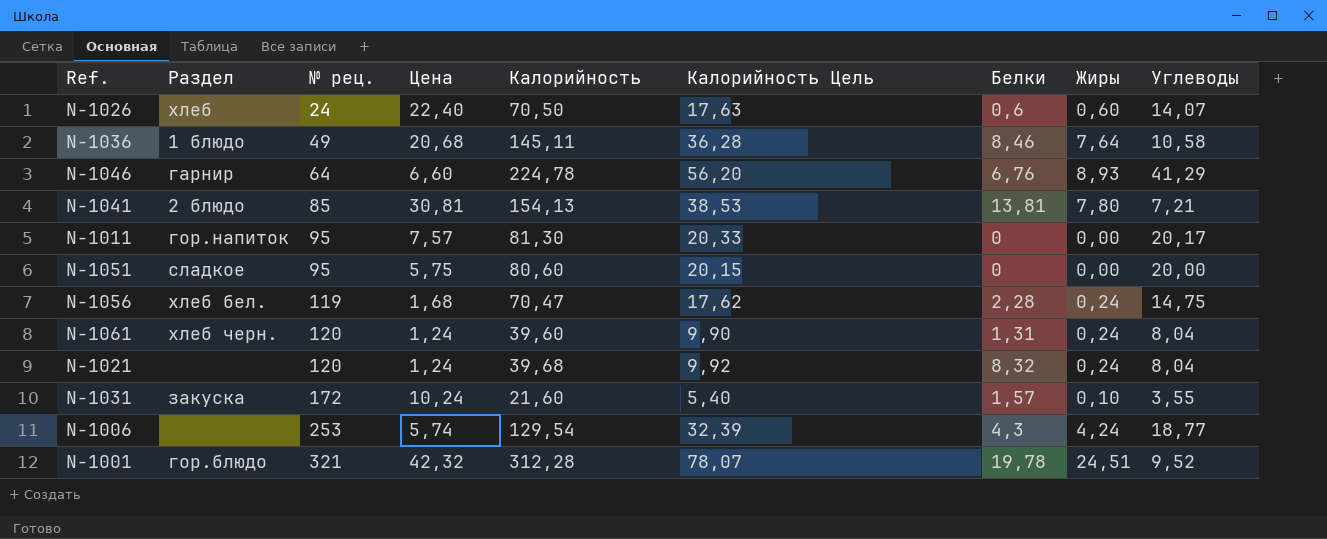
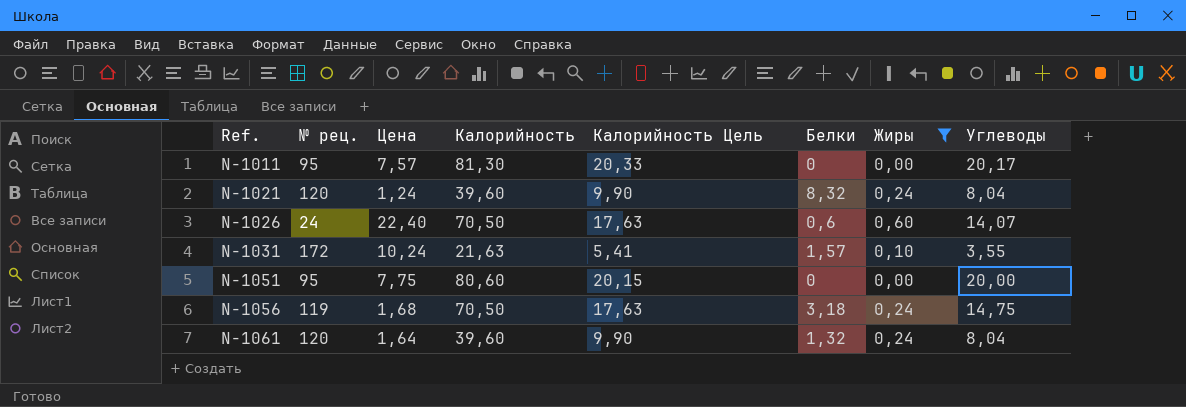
filter: none -> Жиры <= 0,60
row order: № рец. ascending -> Ref. ascending
column Раздел | position: 2 -> none
N-1021 | Калорийность: 39,68 -> 39,60
N-1021 | Калорийность Цель: 9,92 -> 9,90
N-1031 | Калорийность: 21,60 -> 21,63
N-1031 | Калорийность Цель: 5,40 -> 5,41
N-1051 | Цена: 5,75 -> 7,75
N-1056 | Калорийность: 70,47 -> 70,50
N-1056 | Калорийность Цель: 17,62 -> 17,63
N-1056 | Белки: 2,28 -> 3,18
N-1061 | Цена: 1,24 -> 1,64
N-1061 | Белки: 1,31 -> 1,32

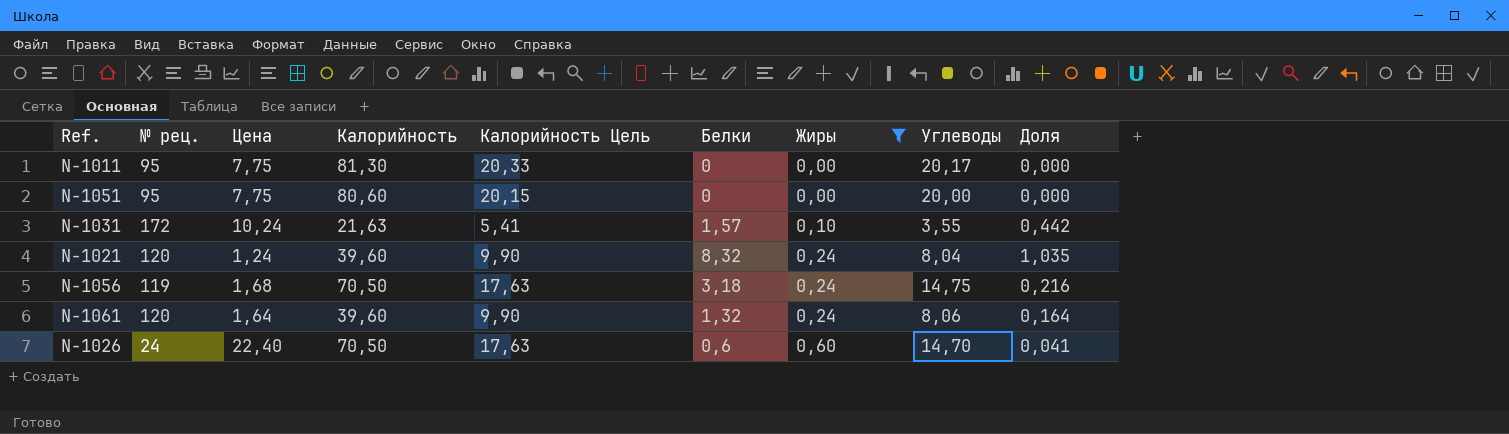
row order: Ref. ascending -> Жиры ascending
column Доля | formula: none -> [Белки] / [Углеводы]
N-1011 | Цена: 7,57 -> 7,75
N-1061 | Углеводы: 8,04 -> 8,06
N-1026 | Углеводы: 14,07 -> 14,70

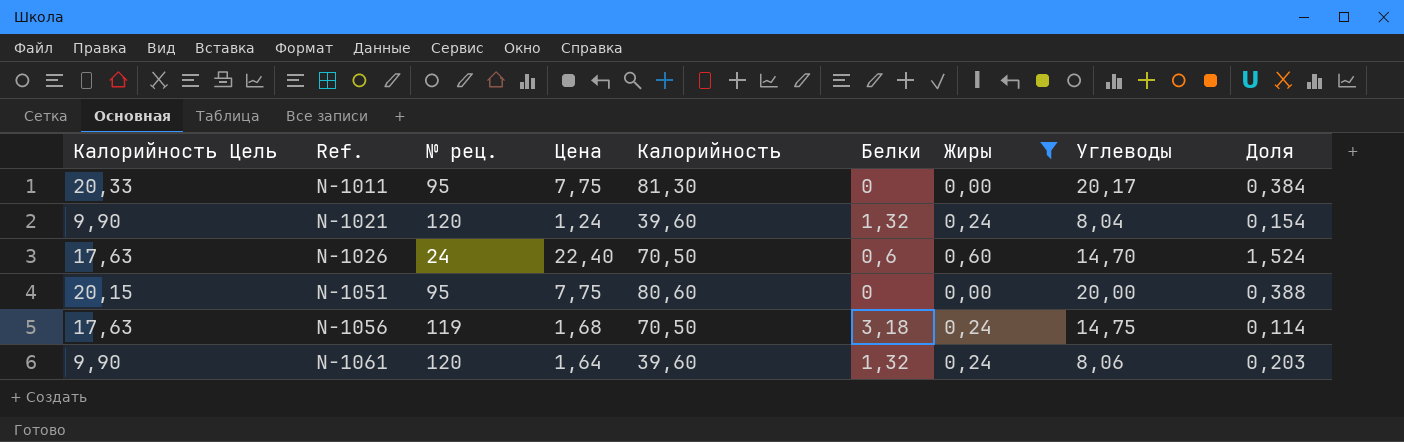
row order: Жиры ascending -> Ref. ascending
column Калорийность Цель | position: 5 -> 1
column Доля | formula: [Белки] / [Углеводы] -> [Цена] / [Углеводы]
row N-1031: 172 | 10,24 | 21,63 | 5,41 | 1,57 | 0,10 | 3,55 | 0,442 -> none
N-1021 | Белки: 8,32 -> 1,32

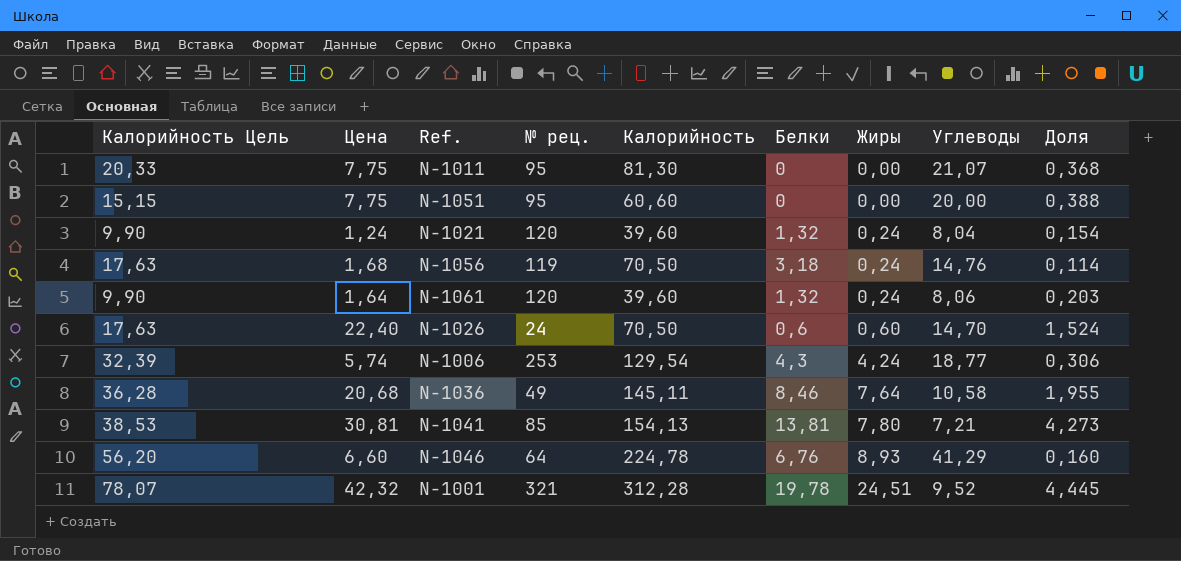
filter: Жиры <= 0,60 -> none
row order: Ref. ascending -> Жиры ascending
column Цена | position: 4 -> 2
N-1011 | Углеводы: 20,17 -> 21,07
N-1011 | Доля: 0,384 -> 0,368
N-1051 | Калорийность Цель: 20,15 -> 15,15
N-1051 | Калорийность: 80,60 -> 60,60
N-1056 | Углеводы: 14,75 -> 14,76

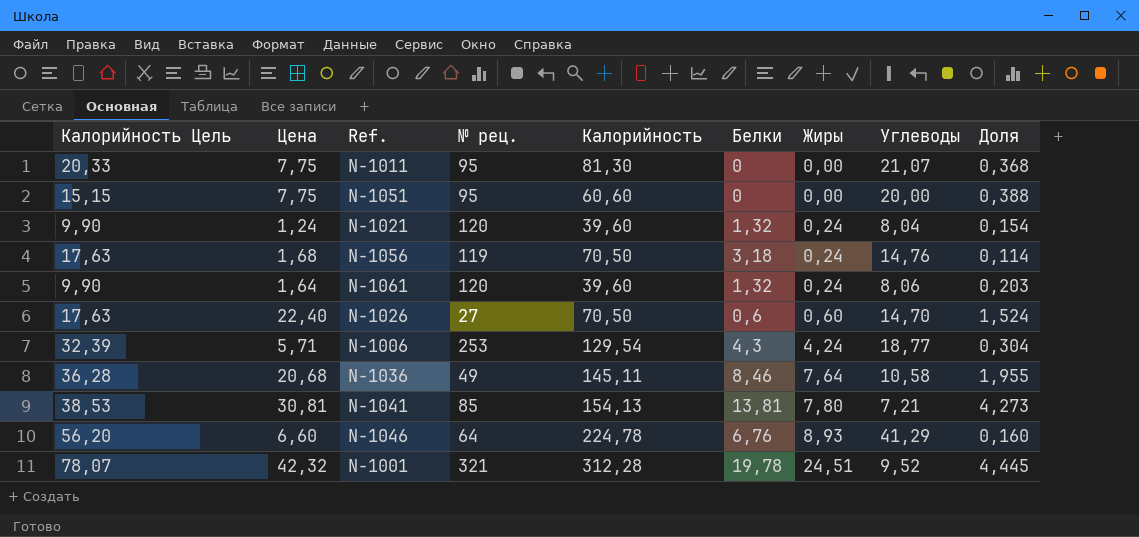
N-1026 | № рец.: 24 -> 27
N-1006 | Цена: 5,74 -> 5,71
N-1006 | Доля: 0,306 -> 0,304

